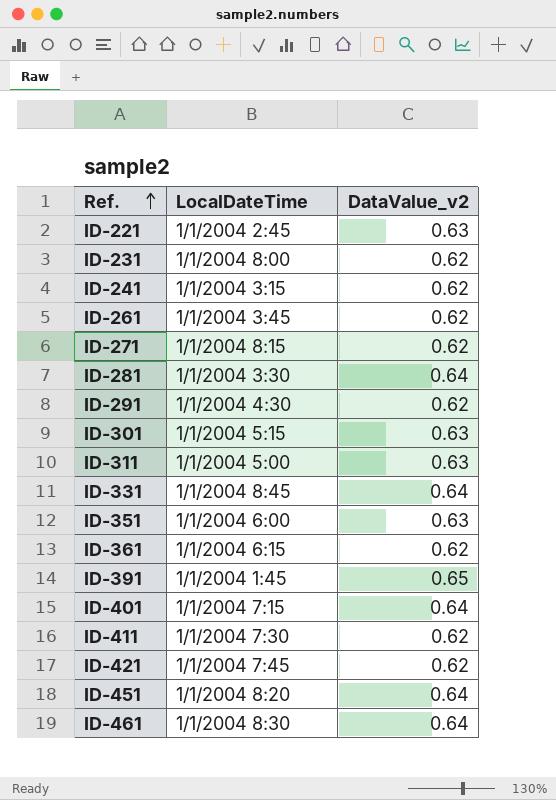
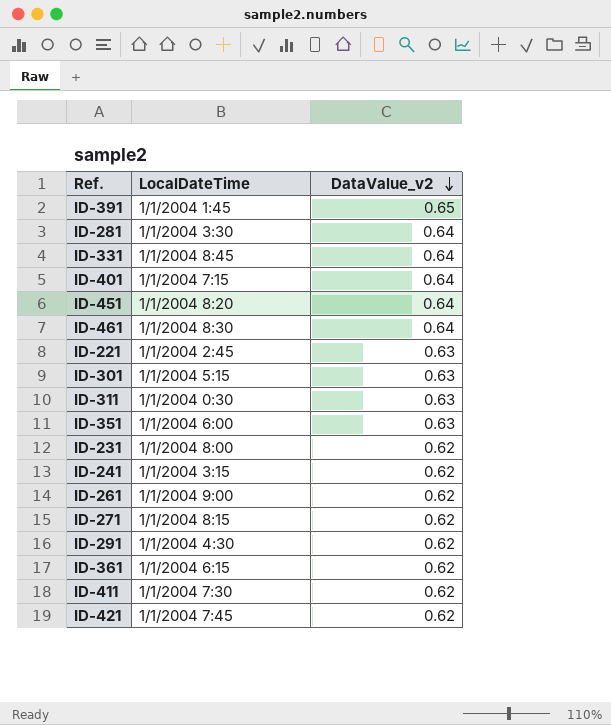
row order: Ref. ascending -> DataValue_v2 descending
ID-311 | LocalDateTime: 1/1/2004 5:00 -> 1/1/2004 0:30
ID-261 | LocalDateTime: 1/1/2004 3:45 -> 1/1/2004 9:00

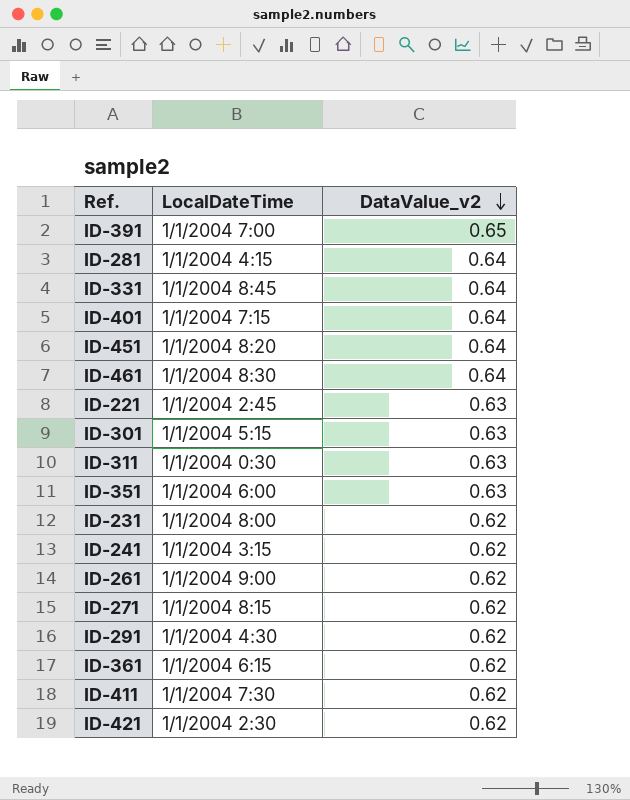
ID-391 | LocalDateTime: 1/1/2004 1:45 -> 1/1/2004 7:00
ID-281 | LocalDateTime: 1/1/2004 3:30 -> 1/1/2004 4:15
ID-421 | LocalDateTime: 1/1/2004 7:45 -> 1/1/2004 2:30

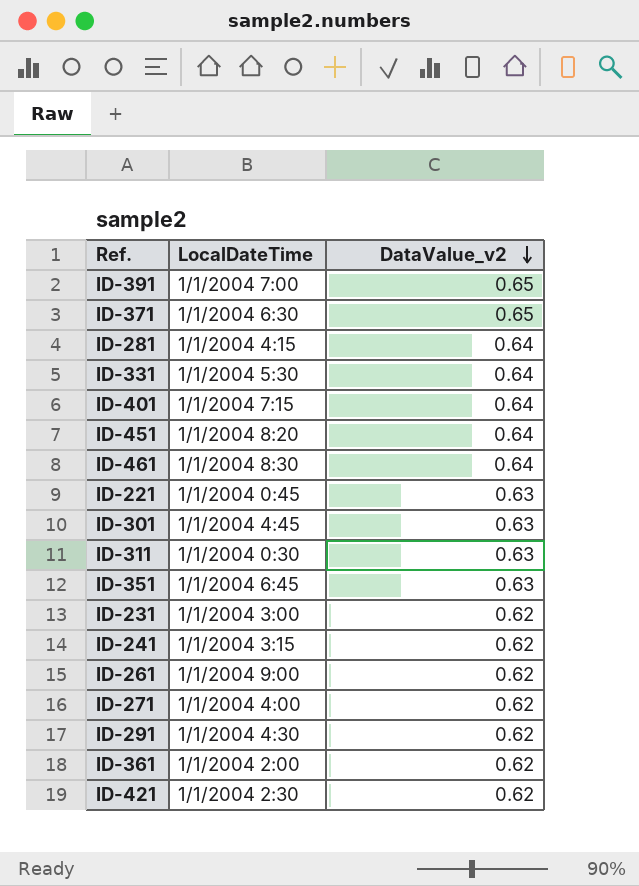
row ID-411: 1/1/2004 7:30 | 0.62 -> none
row ID-371: none -> 1/1/2004 6:30 | 0.65
ID-331 | LocalDateTime: 1/1/2004 8:45 -> 1/1/2004 5:30
ID-221 | LocalDateTime: 1/1/2004 2:45 -> 1/1/2004 0:45
ID-301 | LocalDateTime: 1/1/2004 5:15 -> 1/1/2004 4:45
ID-351 | LocalDateTime: 1/1/2004 6:00 -> 1/1/2004 6:45
ID-231 | LocalDateTime: 1/1/2004 8:00 -> 1/1/2004 3:00
ID-271 | LocalDateTime: 1/1/2004 8:15 -> 1/1/2004 4:00
ID-361 | LocalDateTime: 1/1/2004 6:15 -> 1/1/2004 2:00

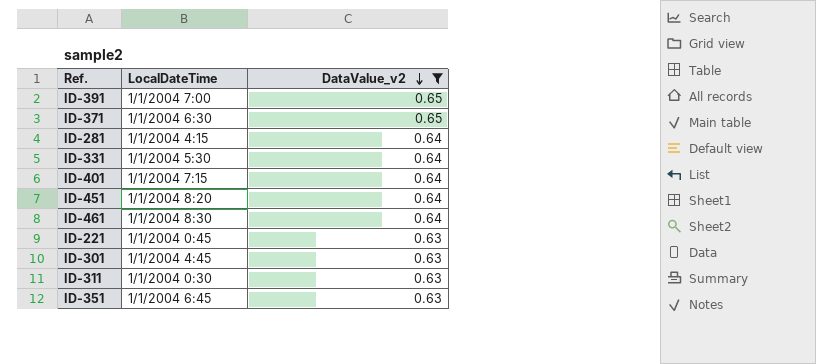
filter: none -> DataValue_v2 != 0.62

